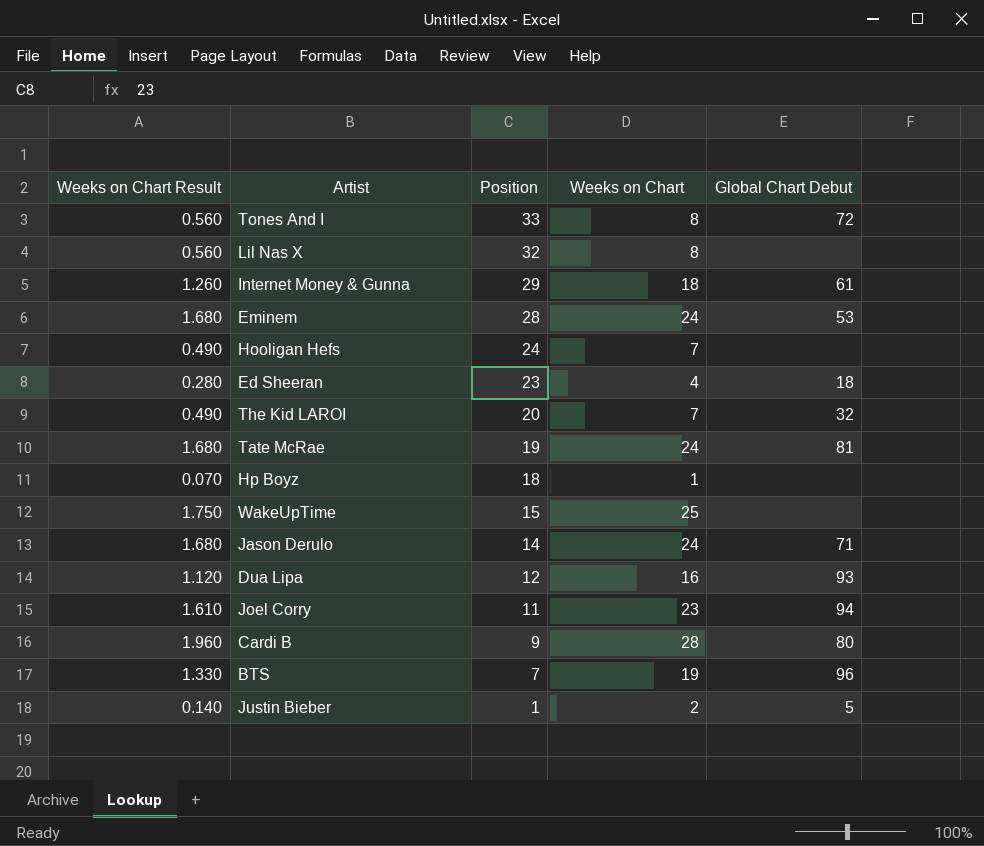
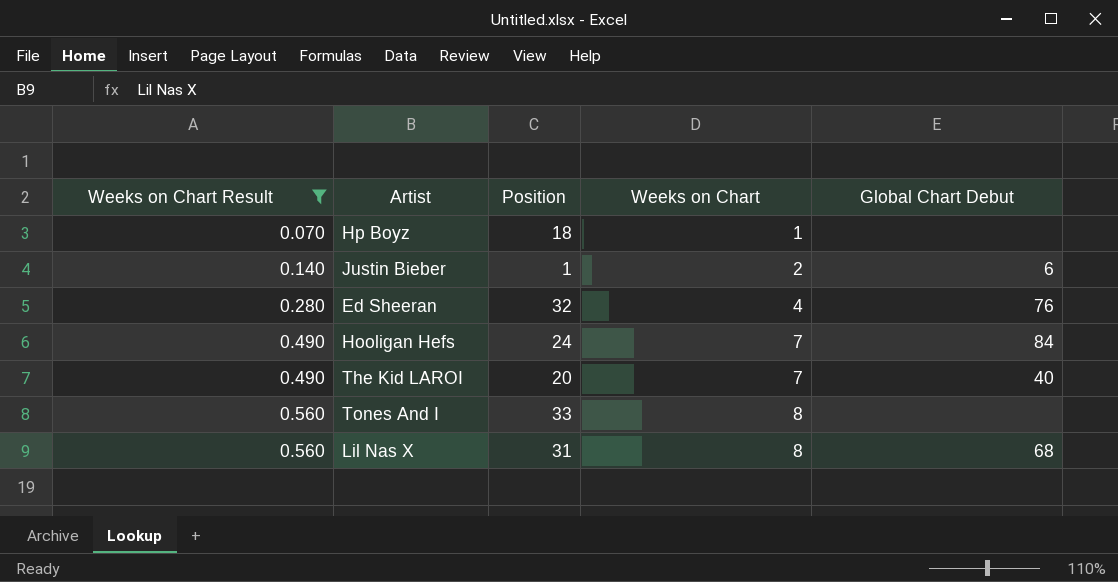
filter: none -> Weeks on Chart Result <= 0.560
row order: Position descending -> Weeks on Chart Result ascending
Justin Bieber | Global Chart Debut: 5 -> 6
Ed Sheeran | Position: 23 -> 32
Ed Sheeran | Global Chart Debut: 18 -> 76
Hooligan Hefs | Global Chart Debut: none -> 84
The Kid LAROI | Global Chart Debut: 32 -> 40
Tones And I | Global Chart Debut: 72 -> none
Lil Nas X | Position: 32 -> 31
Lil Nas X | Global Chart Debut: none -> 68

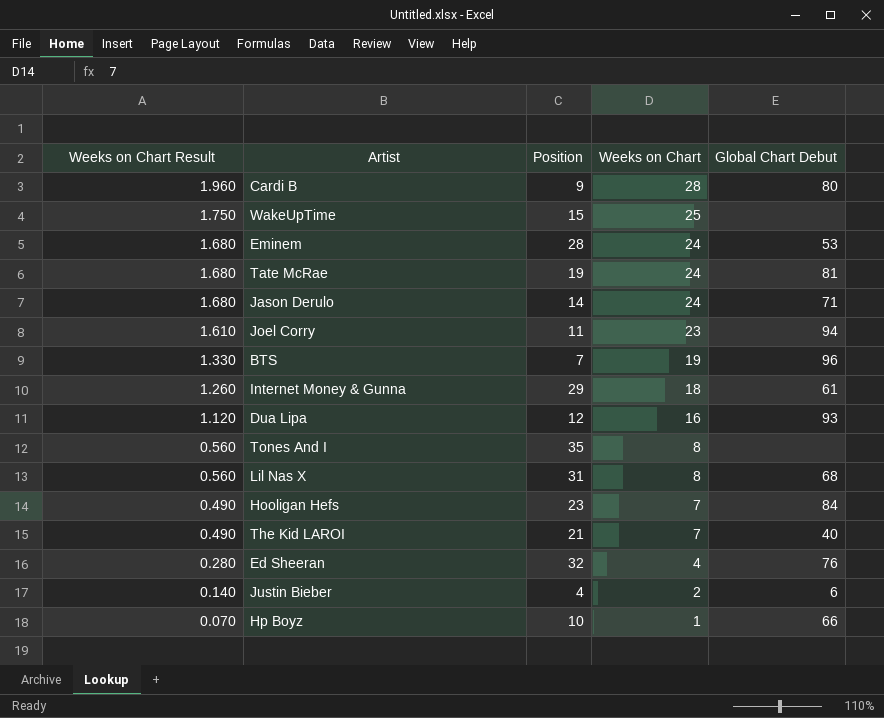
filter: Weeks on Chart Result <= 0.560 -> none
row order: Weeks on Chart Result ascending -> Weeks on Chart Result descending
Tones And I | Position: 33 -> 35
Hooligan Hefs | Position: 24 -> 23
The Kid LAROI | Position: 20 -> 21
Justin Bieber | Position: 1 -> 4
Hp Boyz | Position: 18 -> 10
Hp Boyz | Global Chart Debut: none -> 66

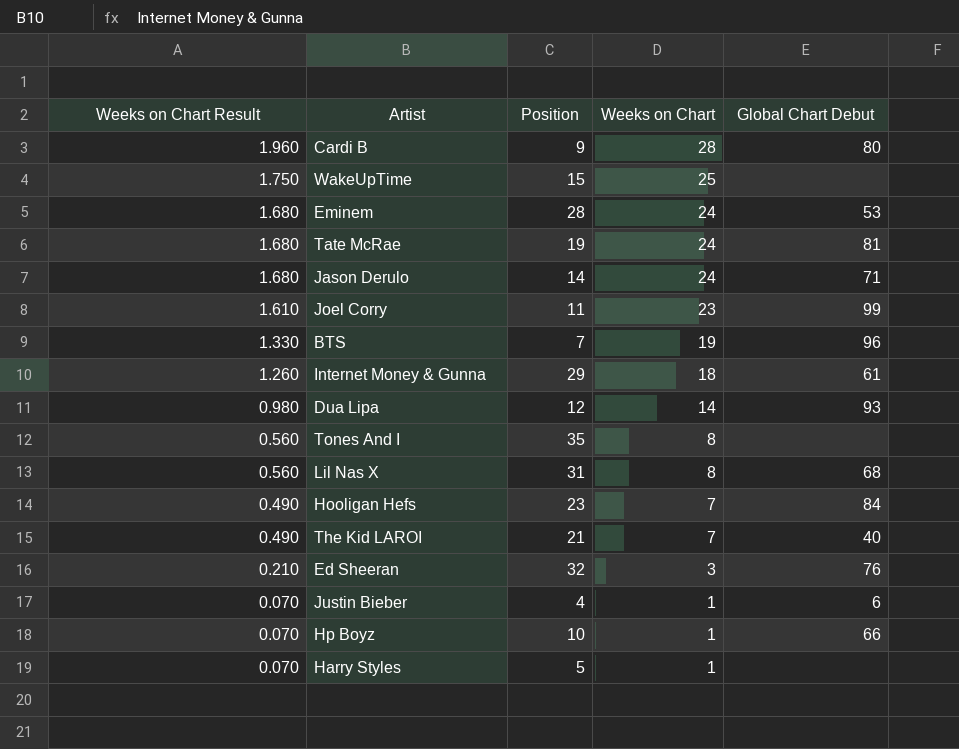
Joel Corry | Global Chart Debut: 94 -> 99
Dua Lipa | Weeks on Chart Result: 1.120 -> 0.980
Dua Lipa | Weeks on Chart: 16 -> 14
Ed Sheeran | Weeks on Chart Result: 0.280 -> 0.210
Ed Sheeran | Weeks on Chart: 4 -> 3
Justin Bieber | Weeks on Chart Result: 0.140 -> 0.070
Justin Bieber | Weeks on Chart: 2 -> 1
row Harry Styles: none -> 0.070 | 5 | 1 | none

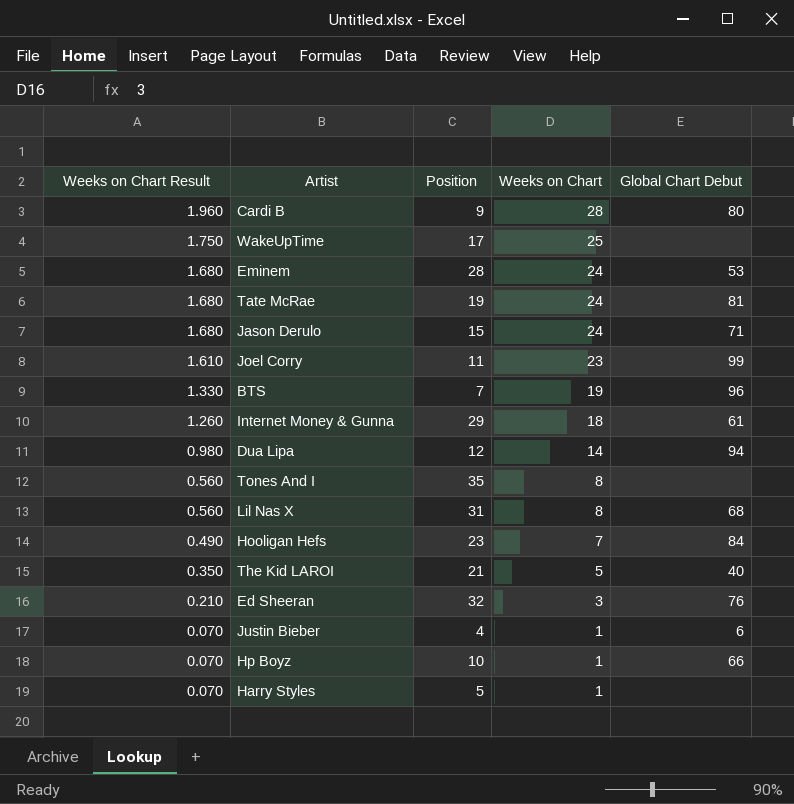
WakeUpTime | Position: 15 -> 17
Jason Derulo | Position: 14 -> 15
Dua Lipa | Global Chart Debut: 93 -> 94
The Kid LAROI | Weeks on Chart Result: 0.490 -> 0.350
The Kid LAROI | Weeks on Chart: 7 -> 5

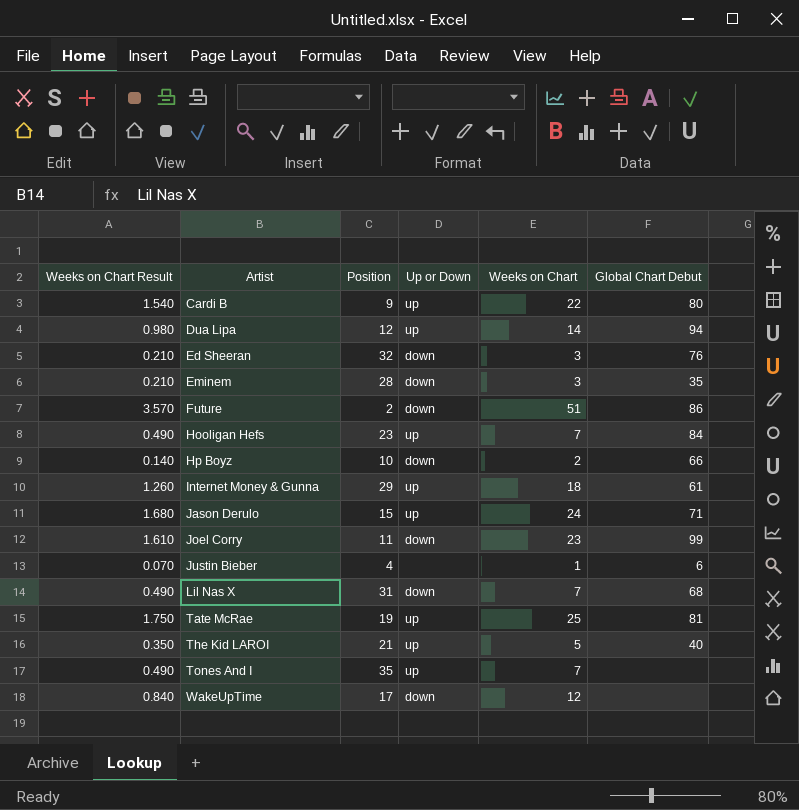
row order: Weeks on Chart Result descending -> Artist ascending
column Up or Down | position: none -> 4
row BTS: 1.330 | 7 | 19 | 96 -> none
row Harry Styles: 0.070 | 5 | 1 | none -> none
Cardi B | Weeks on Chart Result: 1.960 -> 1.540
Cardi B | Weeks on Chart: 28 -> 22
Eminem | Weeks on Chart Result: 1.680 -> 0.210
Eminem | Weeks on Chart: 24 -> 3
Eminem | Global Chart Debut: 53 -> 35
row Future: none -> 3.570 | 2 | down | 51 | 86
Hp Boyz | Weeks on Chart Result: 0.070 -> 0.140
Hp Boyz | Weeks on Chart: 1 -> 2
Lil Nas X | Weeks on Chart Result: 0.560 -> 0.490
Lil Nas X | Weeks on Chart: 8 -> 7
Tate McRae | Weeks on Chart Result: 1.680 -> 1.750
Tate McRae | Weeks on Chart: 24 -> 25
Tones And I | Weeks on Chart Result: 0.560 -> 0.490
Tones And I | Weeks on Chart: 8 -> 7
WakeUpTime | Weeks on Chart Result: 1.750 -> 0.840
WakeUpTime | Weeks on Chart: 25 -> 12

